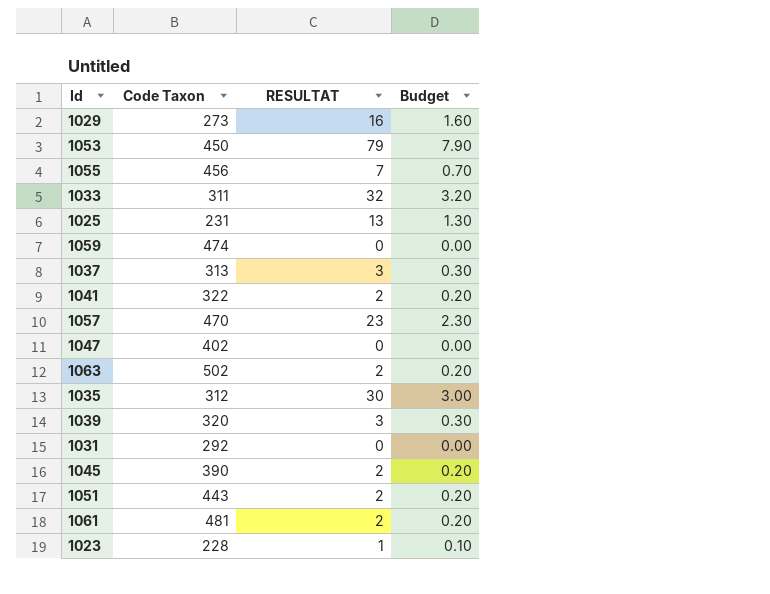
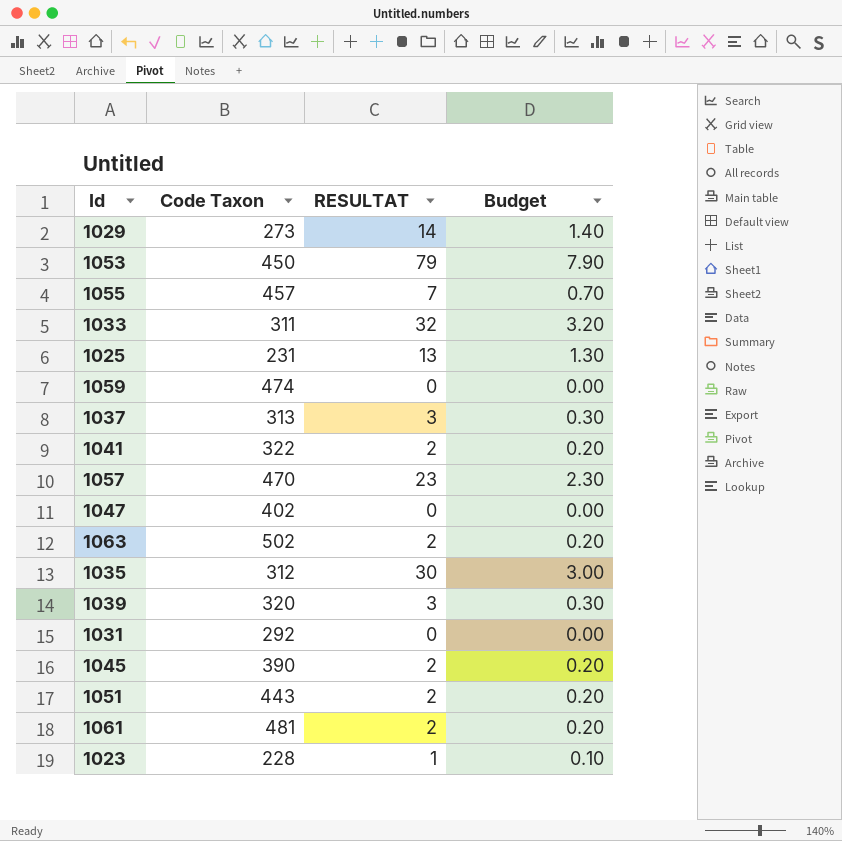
1029 | RESULTAT: 16 -> 14
1029 | Budget: 1.60 -> 1.40
1055 | Code Taxon: 456 -> 457

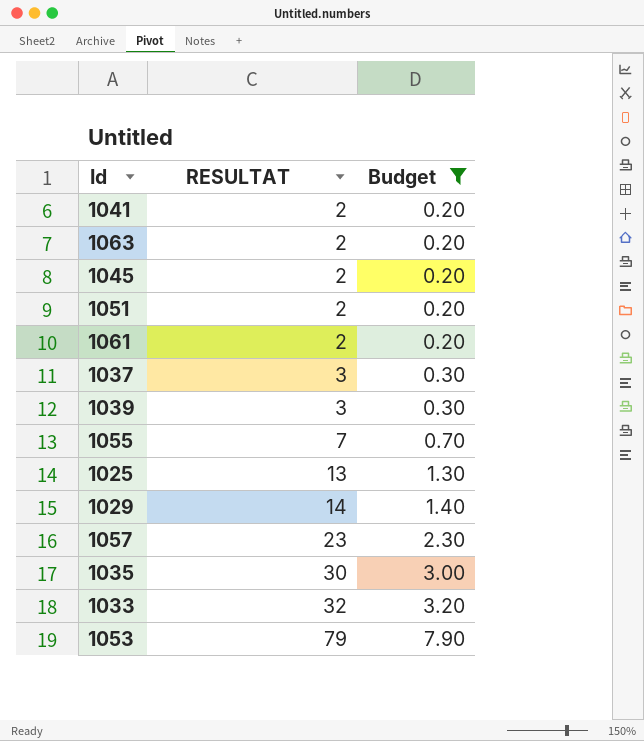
filter: none -> Budget >= 0.20
row order: none -> RESULTAT ascending
column Code Taxon | position: 2 -> none

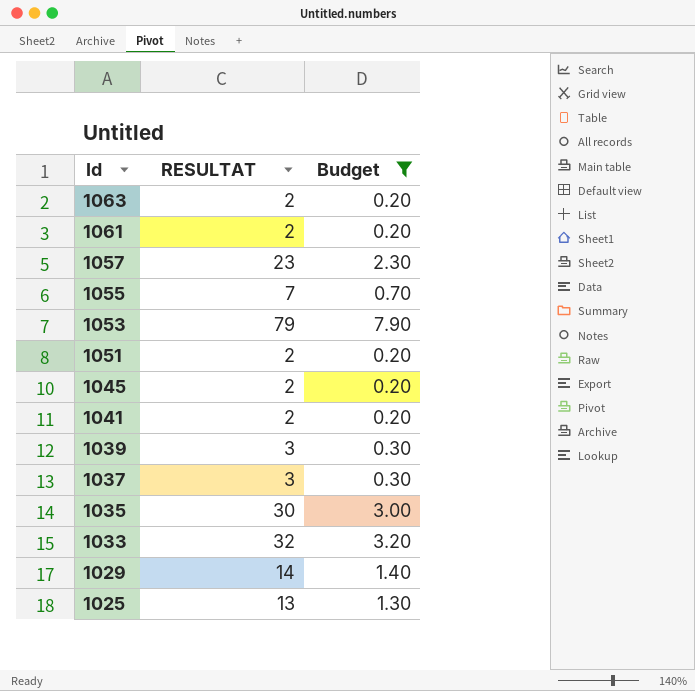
row order: RESULTAT ascending -> Id descending

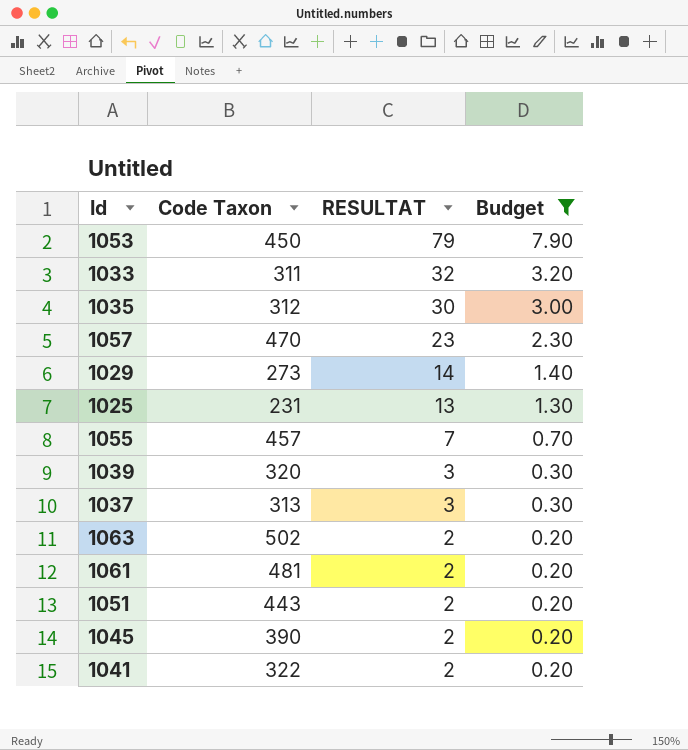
row order: Id descending -> RESULTAT descending
column Code Taxon | position: none -> 2

